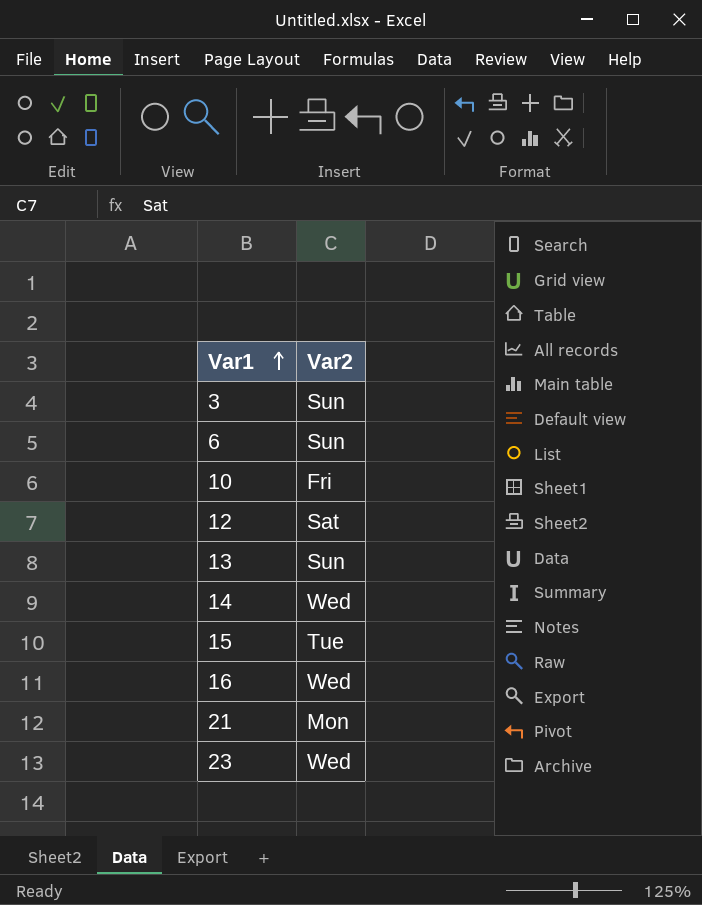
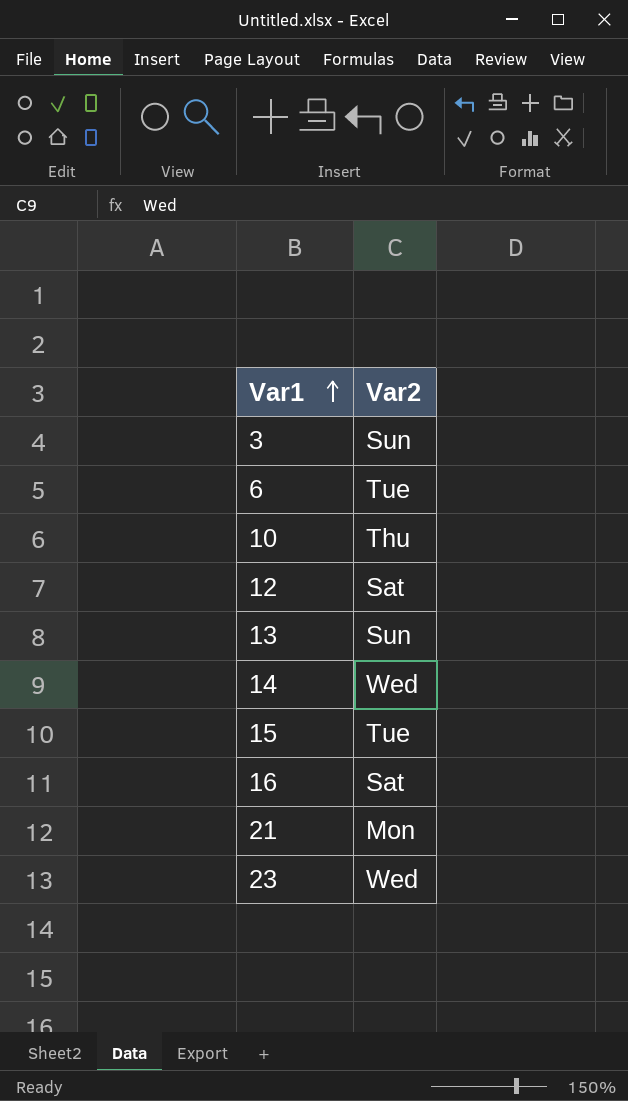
6 | Var2: Sun -> Tue
10 | Var2: Fri -> Thu
16 | Var2: Wed -> Sat

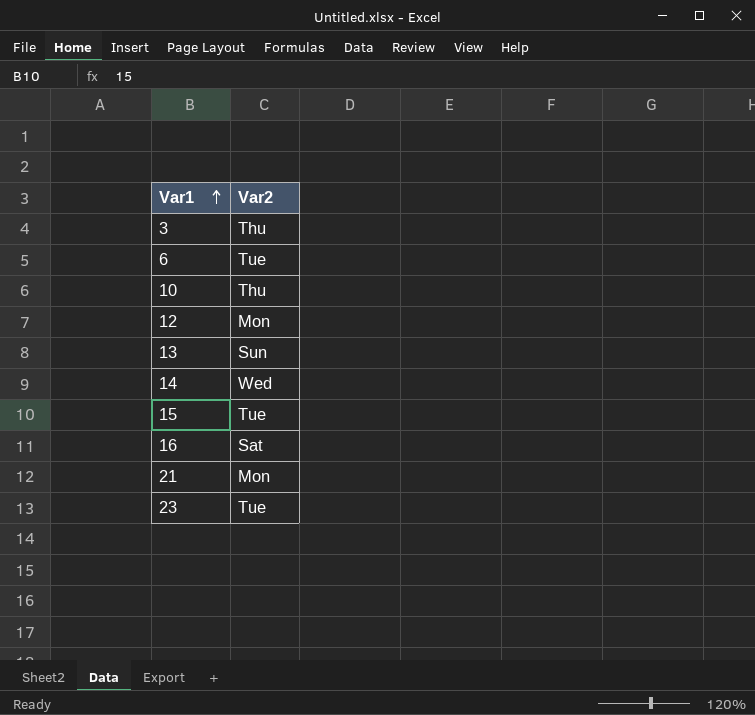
3 | Var2: Sun -> Thu
12 | Var2: Sat -> Mon
23 | Var2: Wed -> Tue

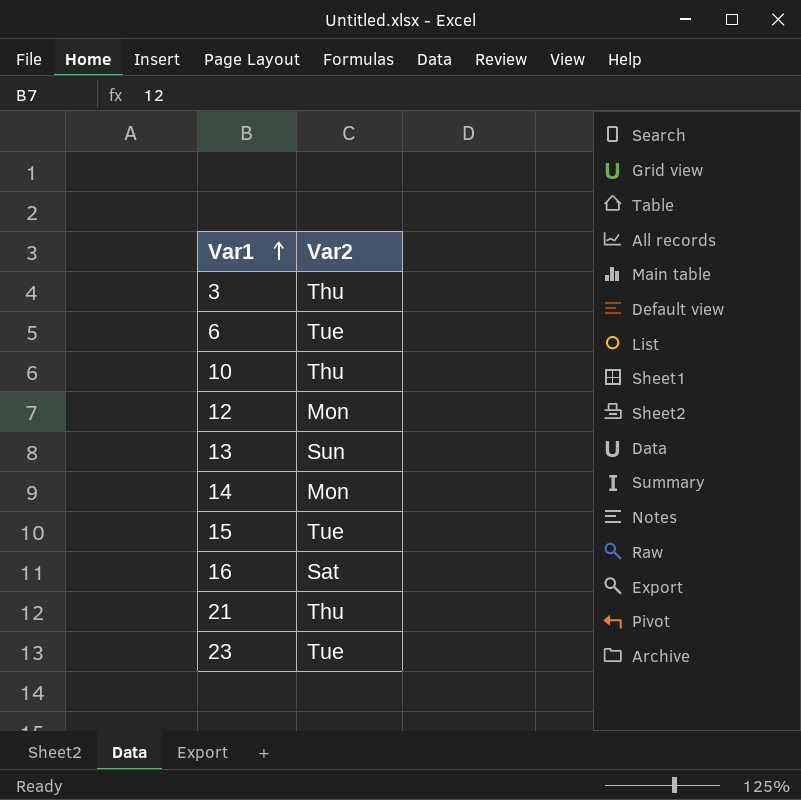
14 | Var2: Wed -> Mon
21 | Var2: Mon -> Thu

